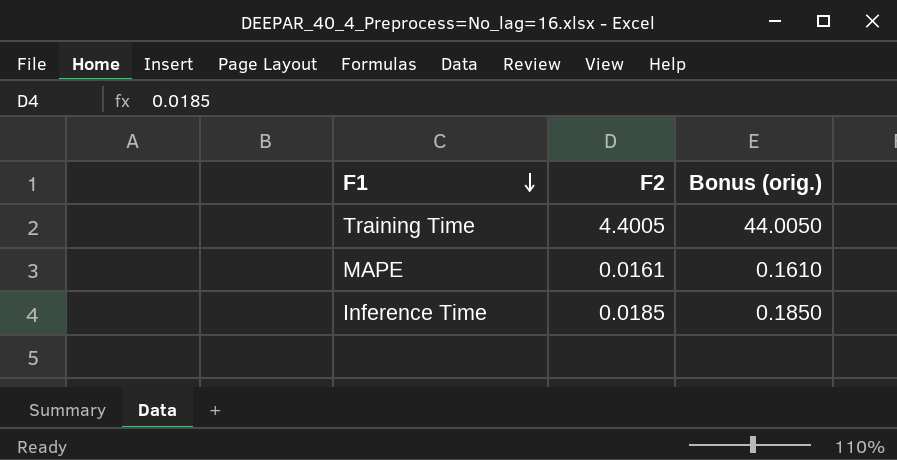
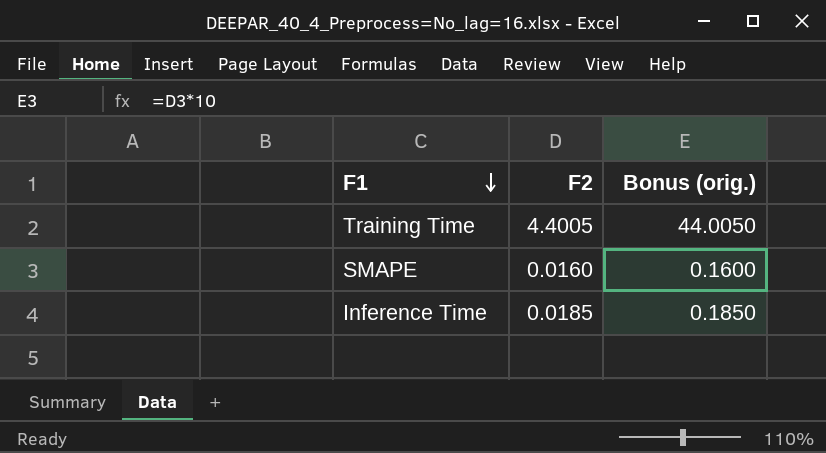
row MAPE: 0.0161 | 0.1610 -> none
row SMAPE: none -> 0.0160 | 0.1600

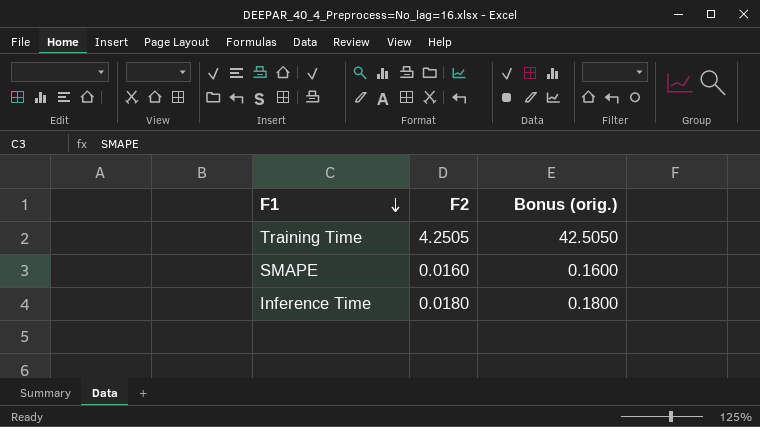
Training Time | F2: 4.4005 -> 4.2505
Training Time | Bonus (orig.): 44.0050 -> 42.5050
Inference Time | F2: 0.0185 -> 0.0180
Inference Time | Bonus (orig.): 0.1850 -> 0.1800

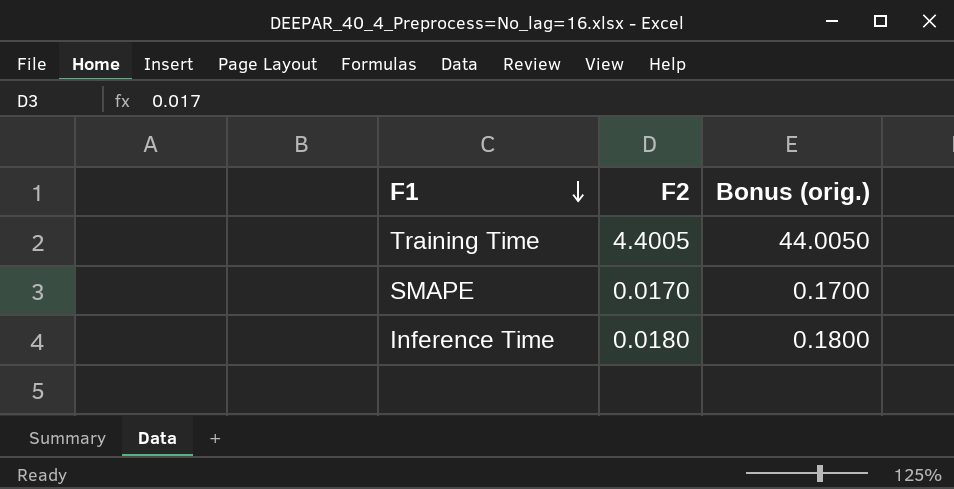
Training Time | F2: 4.2505 -> 4.4005
Training Time | Bonus (orig.): 42.5050 -> 44.0050
SMAPE | F2: 0.0160 -> 0.0170
SMAPE | Bonus (orig.): 0.1600 -> 0.1700

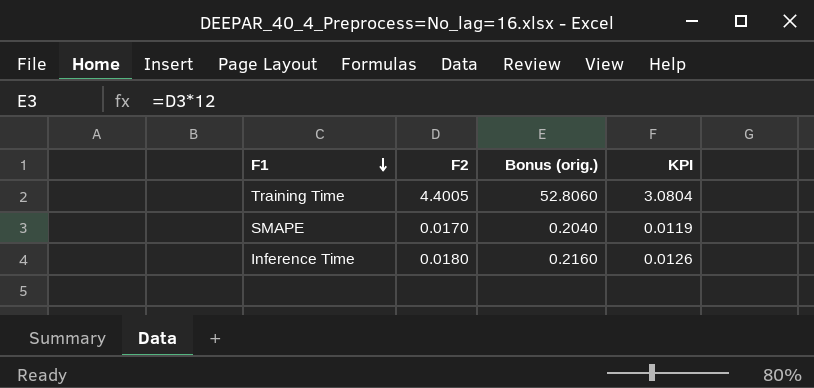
column Bonus (orig.) | formula: [F2] * 10 -> [F2] * 12
column KPI | formula: none -> [F2] * 0.7

